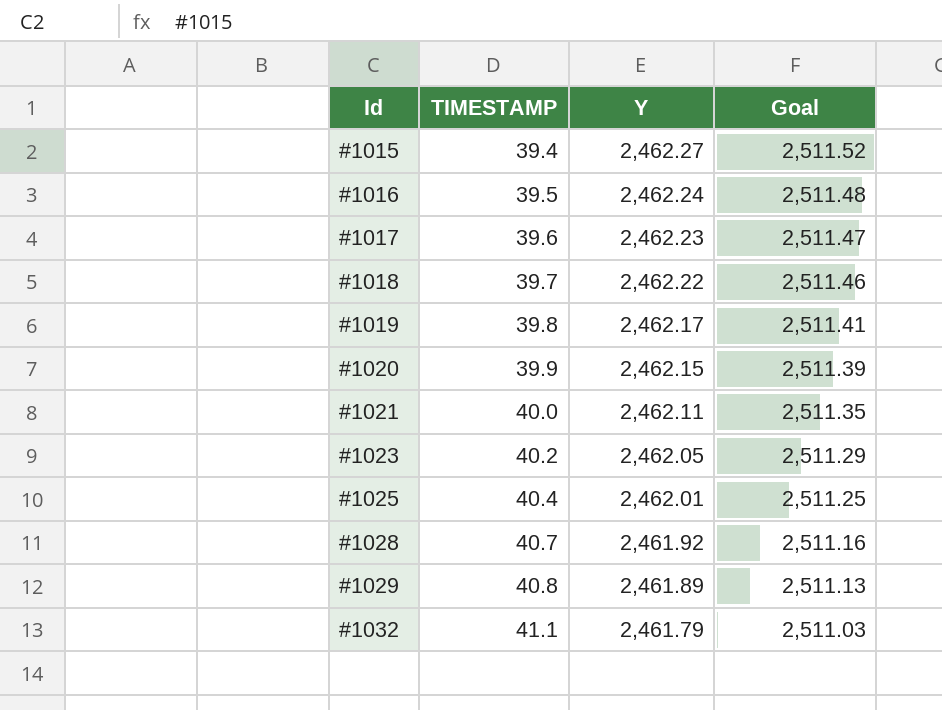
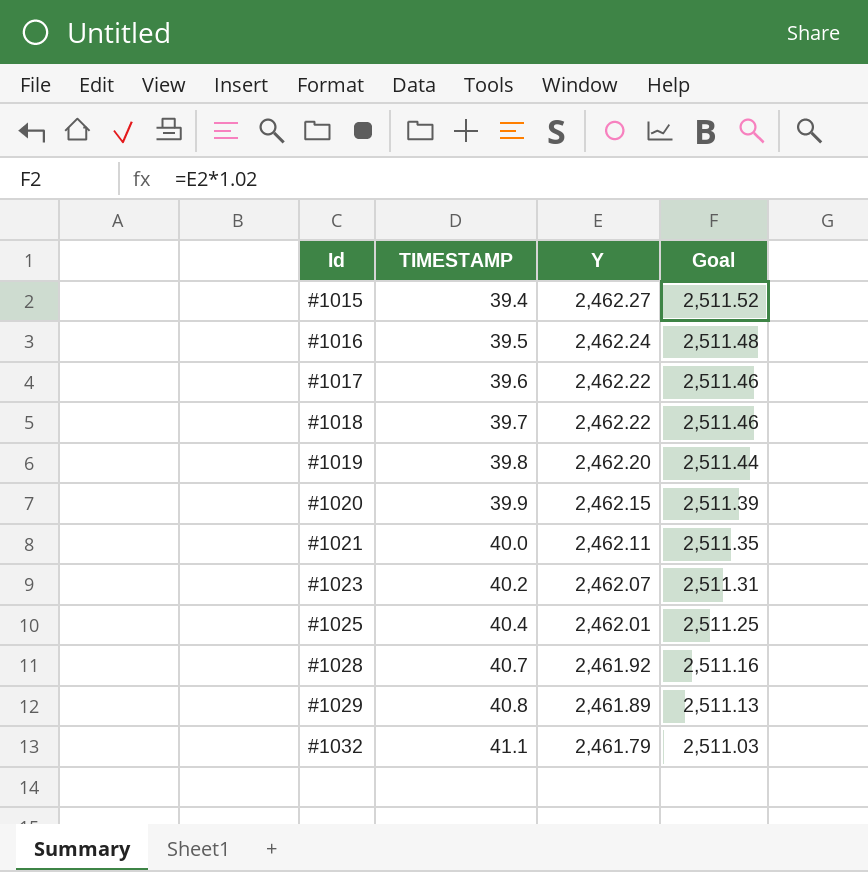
#1017 | Y: 2,462.23 -> 2,462.22
#1017 | Goal: 2,511.47 -> 2,511.46
#1019 | Y: 2,462.17 -> 2,462.20
#1019 | Goal: 2,511.41 -> 2,511.44
#1023 | Y: 2,462.05 -> 2,462.07
#1023 | Goal: 2,511.29 -> 2,511.31

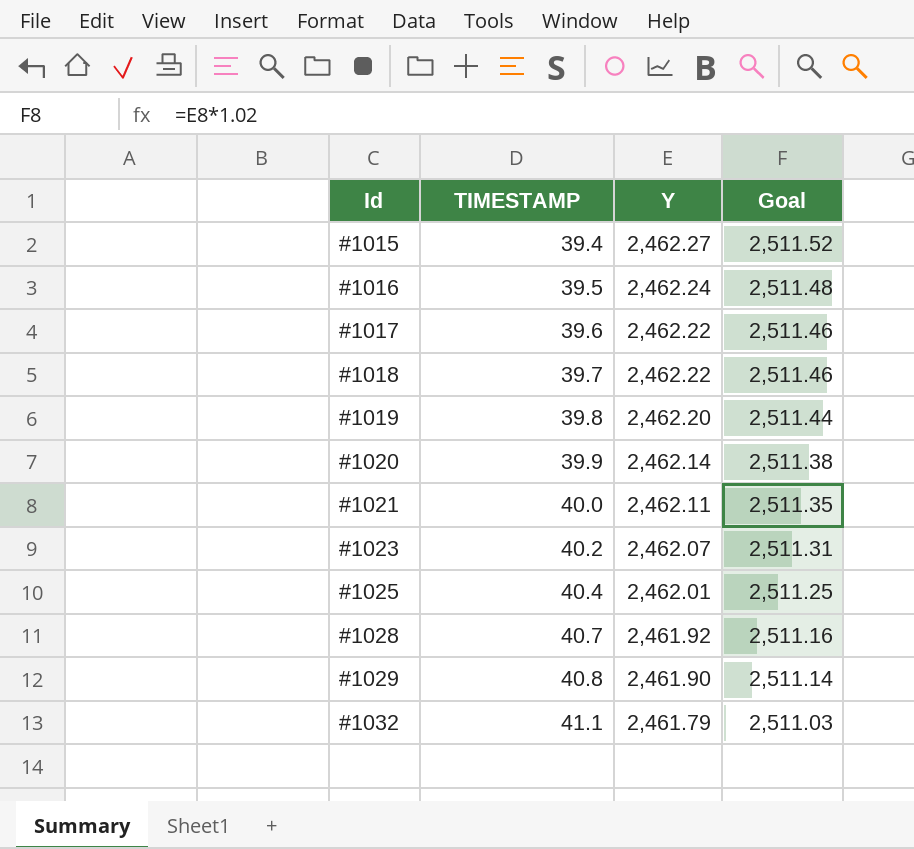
#1020 | Y: 2,462.15 -> 2,462.14
#1020 | Goal: 2,511.39 -> 2,511.38
#1029 | Y: 2,461.89 -> 2,461.90
#1029 | Goal: 2,511.13 -> 2,511.14

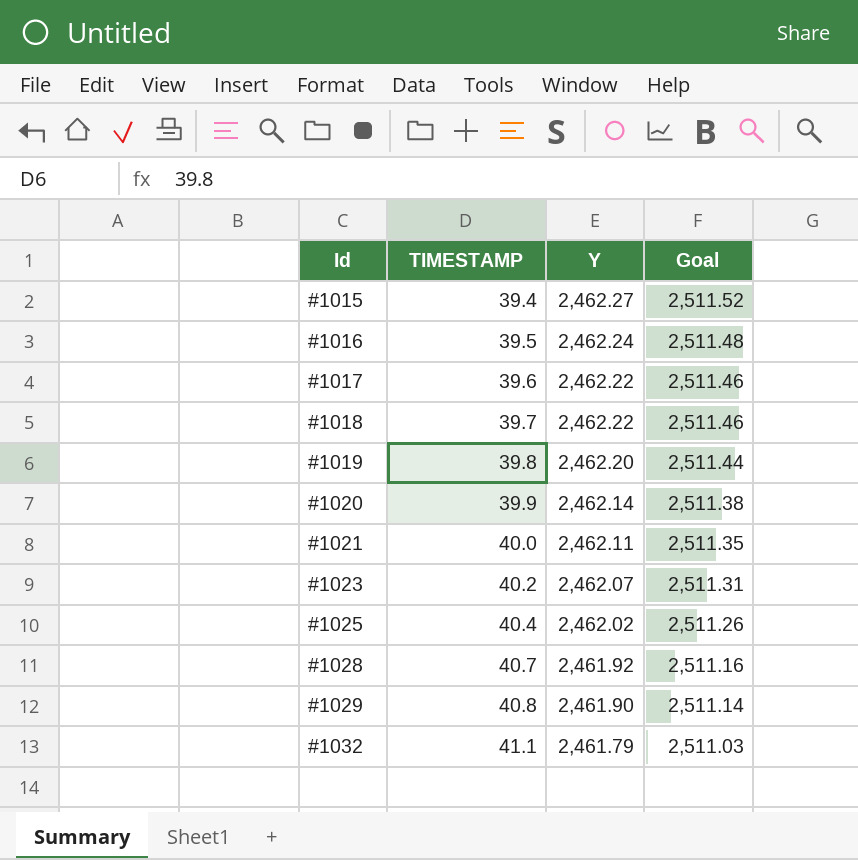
#1025 | Y: 2,462.01 -> 2,462.02
#1025 | Goal: 2,511.25 -> 2,511.26

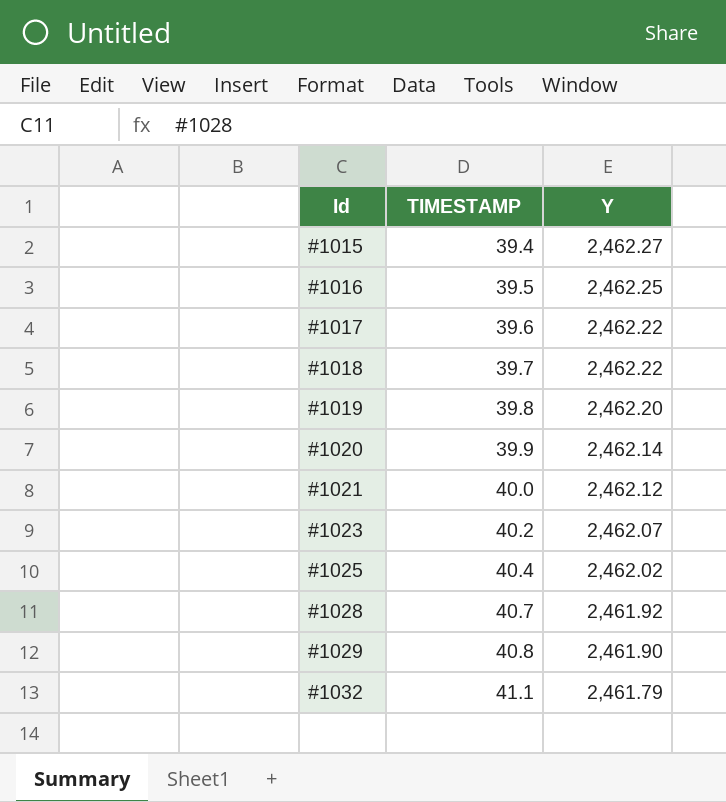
column Goal | formula: [Y] * 1.02 -> none
#1016 | Y: 2,462.24 -> 2,462.25
#1021 | Y: 2,462.11 -> 2,462.12

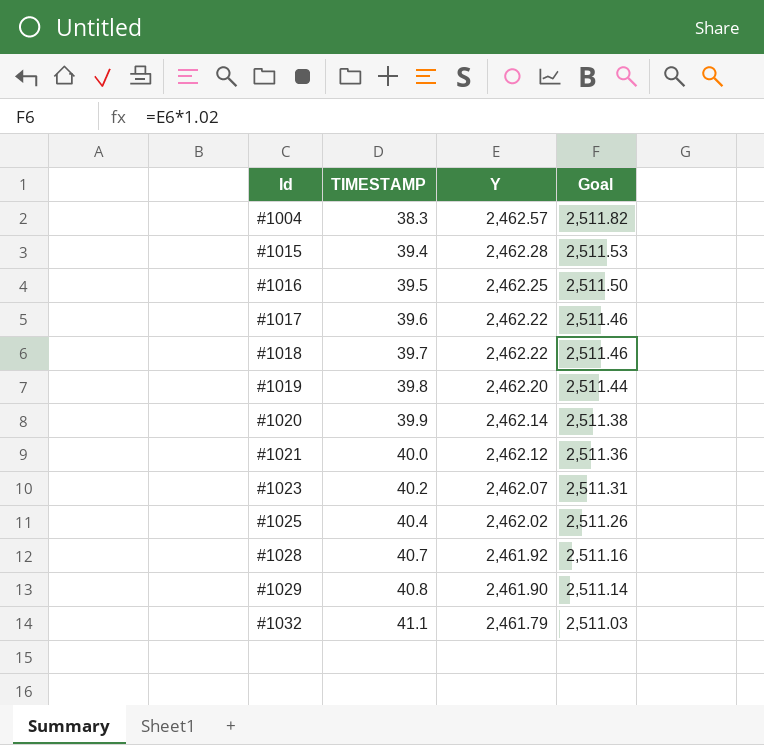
column Goal | formula: none -> [Y] * 1.02
row #1004: none -> 38.3 | 2,462.57 | 2,511.82
#1015 | Y: 2,462.27 -> 2,462.28

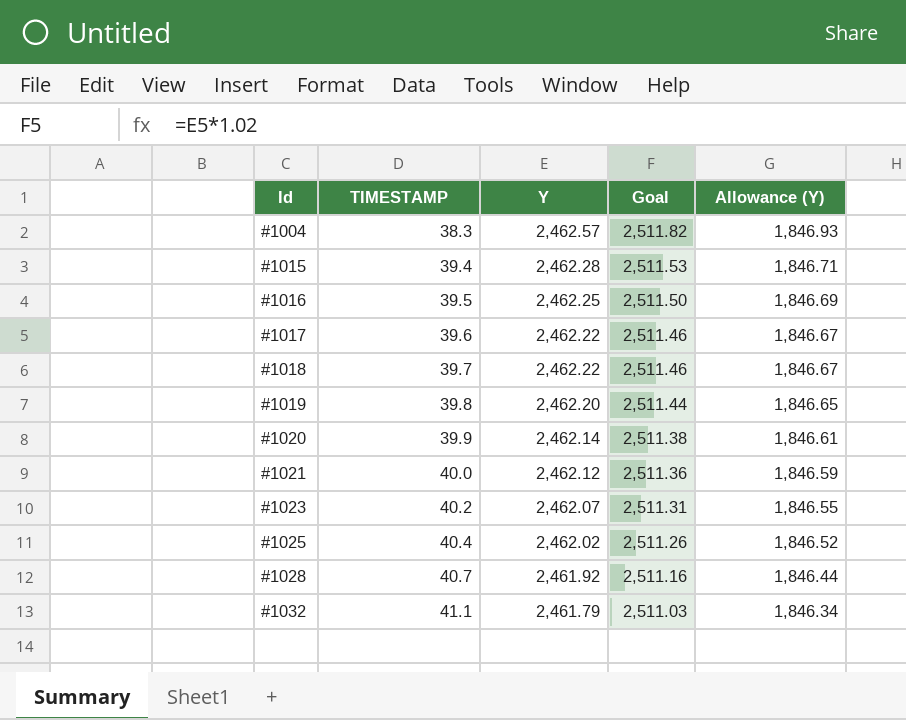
column Allowance (Y) | formula: none -> [Y] * 0.75
row #1029: 40.8 | 2,461.90 | 2,511.14 -> none

